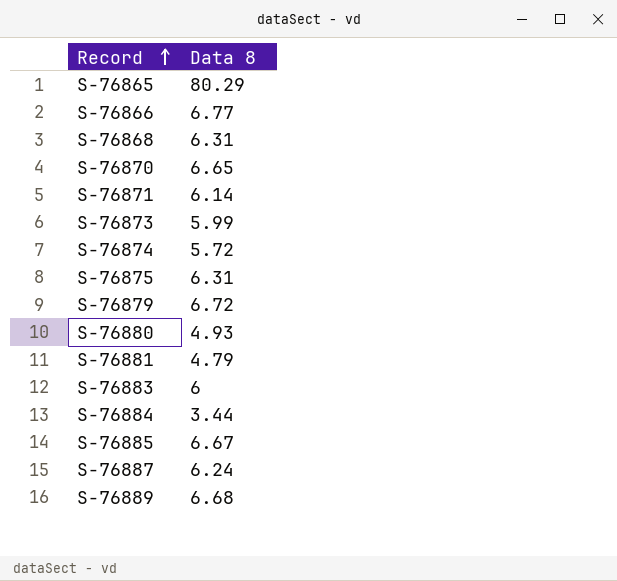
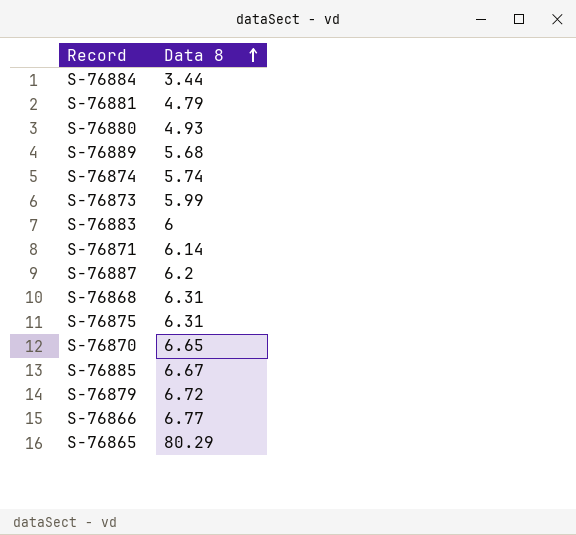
row order: Record ascending -> Data 8 ascending
S-76889 | Data 8: 6.68 -> 5.68
S-76874 | Data 8: 5.72 -> 5.74
S-76887 | Data 8: 6.24 -> 6.2

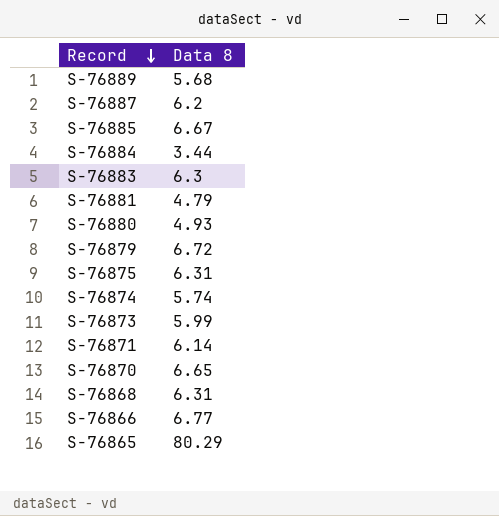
row order: Data 8 ascending -> Record descending
S-76883 | Data 8: 6 -> 6.3

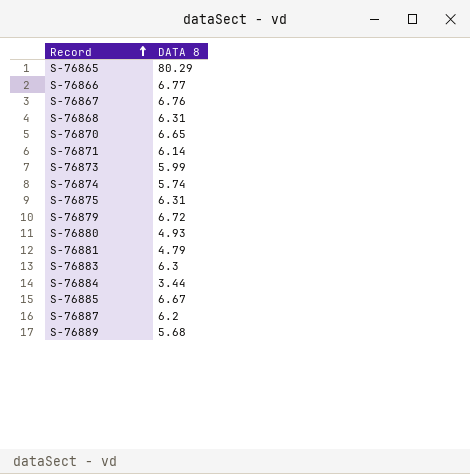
row order: Record descending -> Record ascending
column name: Data 8 -> DATA 8
row S-76867: none -> 6.76

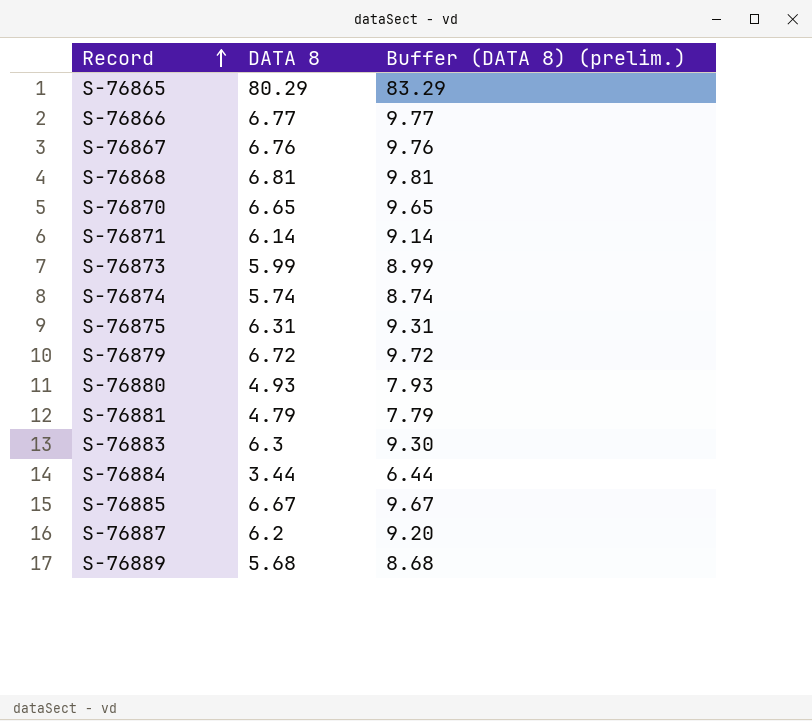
column Buffer (DATA 8) (prelim.) | formula: none -> [DATA 8] + 3
S-76868 | DATA 8: 6.31 -> 6.81

